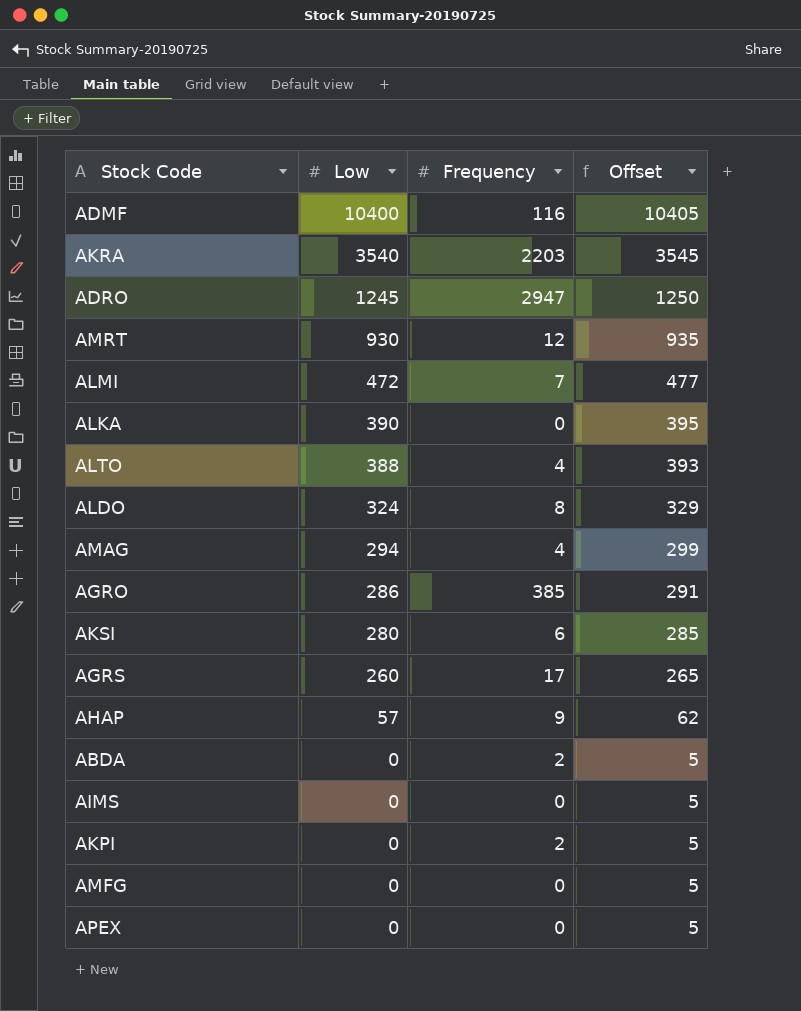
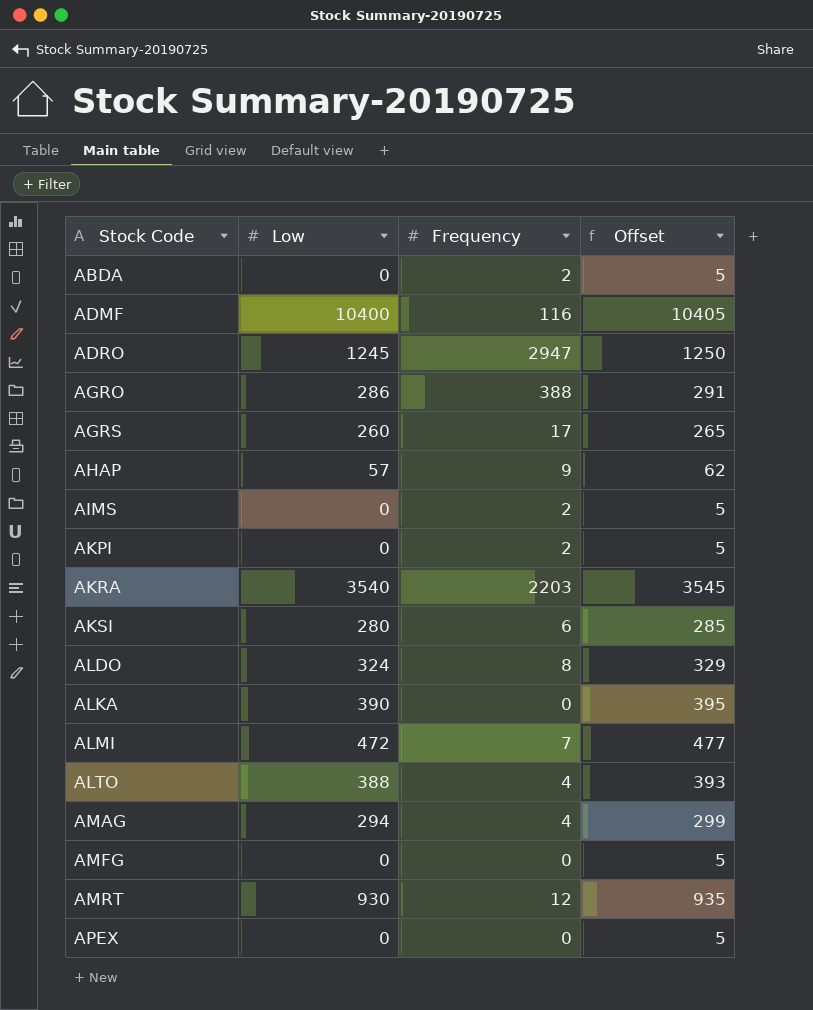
row order: Low descending -> Stock Code ascending
AGRO | Frequency: 385 -> 388
AIMS | Frequency: 0 -> 2

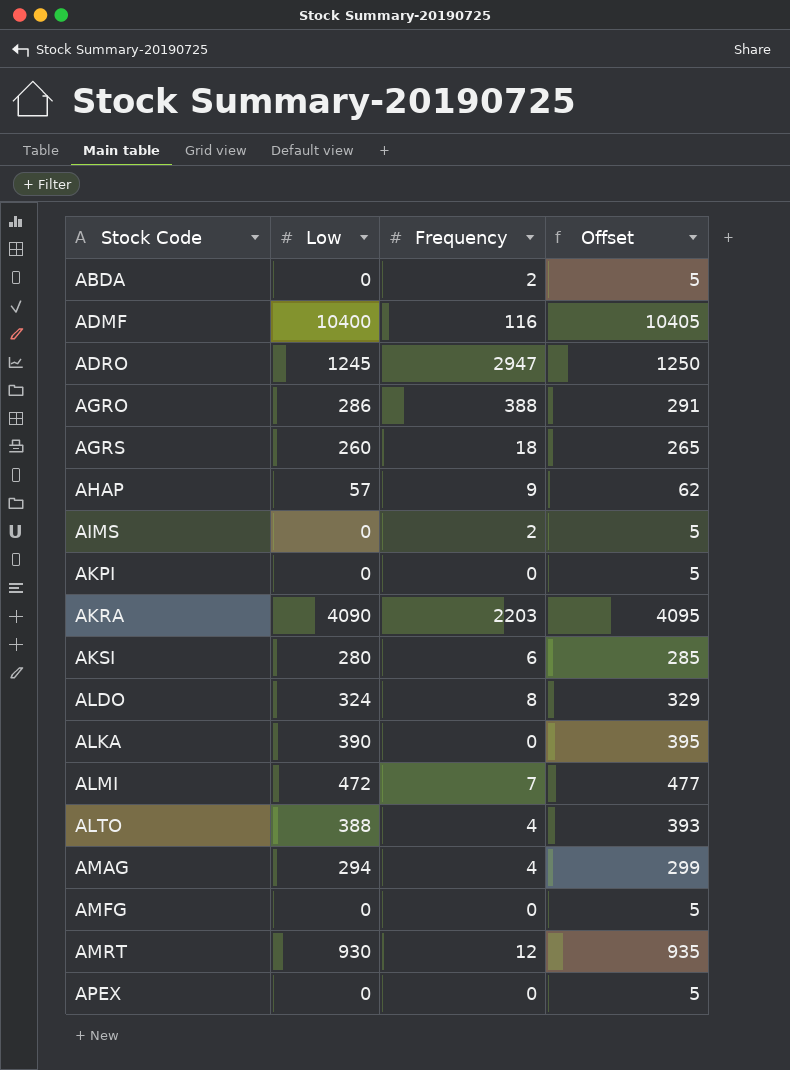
AGRS | Frequency: 17 -> 18
AKPI | Frequency: 2 -> 0
AKRA | Low: 3540 -> 4090
AKRA | Offset: 3545 -> 4095

